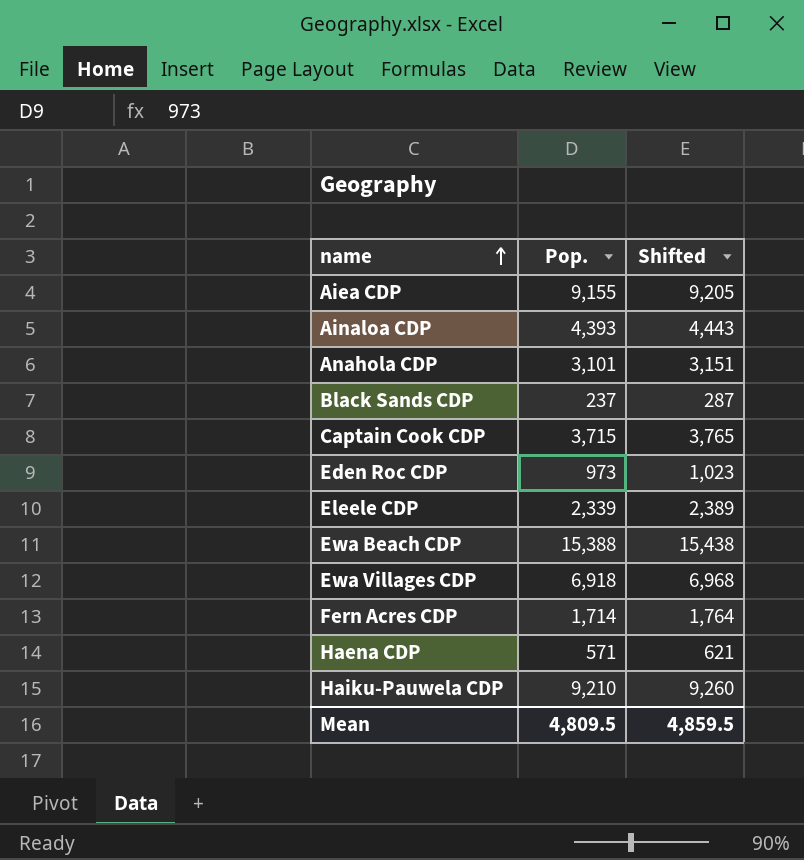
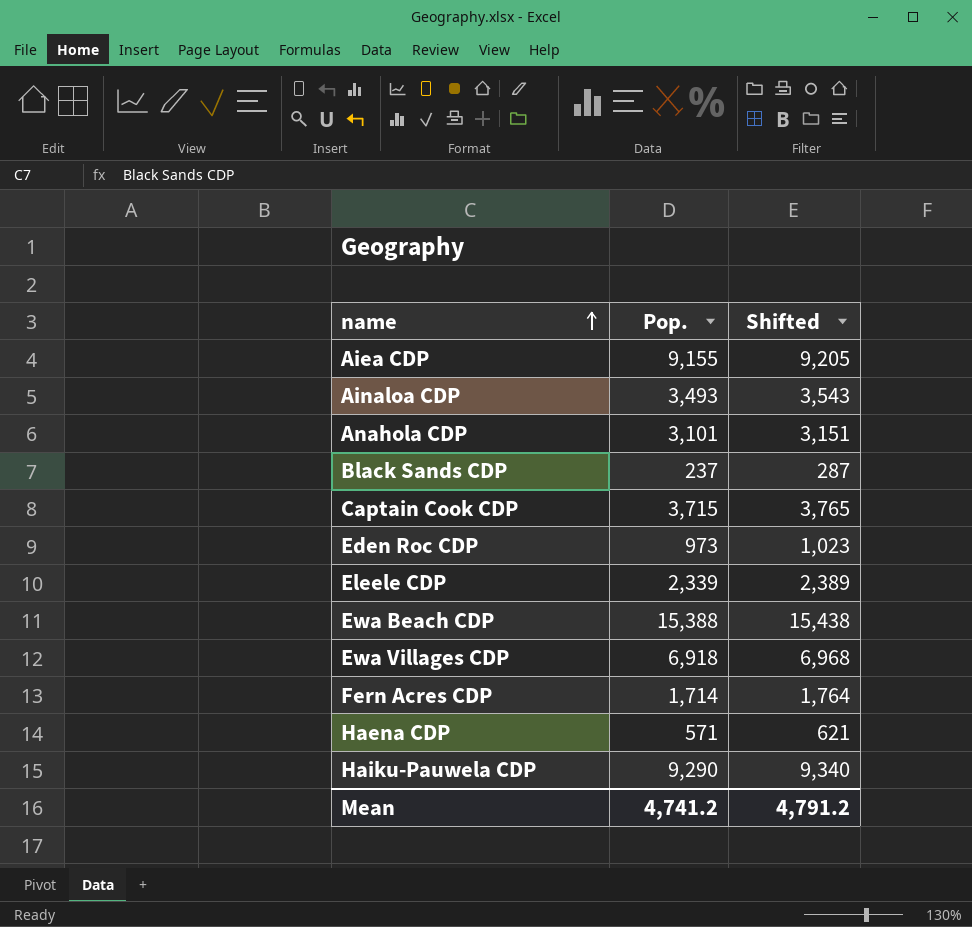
Ainaloa CDP | Pop.: 4,393 -> 3,493
Ainaloa CDP | Shifted: 4,443 -> 3,543
Haiku-Pauwela CDP | Pop.: 9,210 -> 9,290
Haiku-Pauwela CDP | Shifted: 9,260 -> 9,340
Mean | Pop.: 4,809.5 -> 4,741.2
Mean | Shifted: 4,859.5 -> 4,791.2

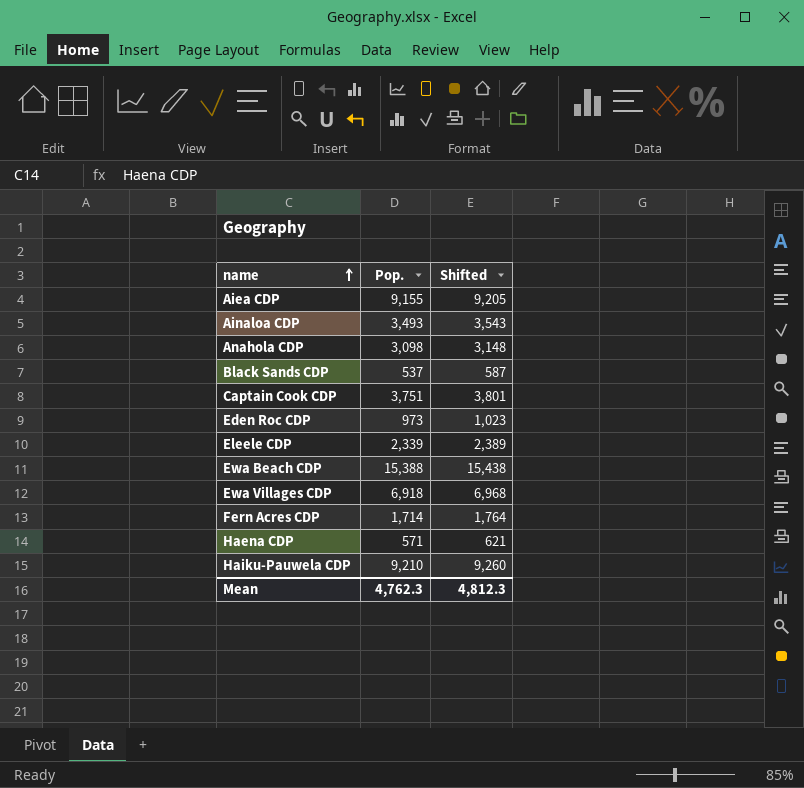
Anahola CDP | Pop.: 3,101 -> 3,098
Anahola CDP | Shifted: 3,151 -> 3,148
Black Sands CDP | Pop.: 237 -> 537
Black Sands CDP | Shifted: 287 -> 587
Captain Cook CDP | Pop.: 3,715 -> 3,751
Captain Cook CDP | Shifted: 3,765 -> 3,801
Haiku-Pauwela CDP | Pop.: 9,290 -> 9,210
Haiku-Pauwela CDP | Shifted: 9,340 -> 9,260
Mean | Pop.: 4,741.2 -> 4,762.3
Mean | Shifted: 4,791.2 -> 4,812.3

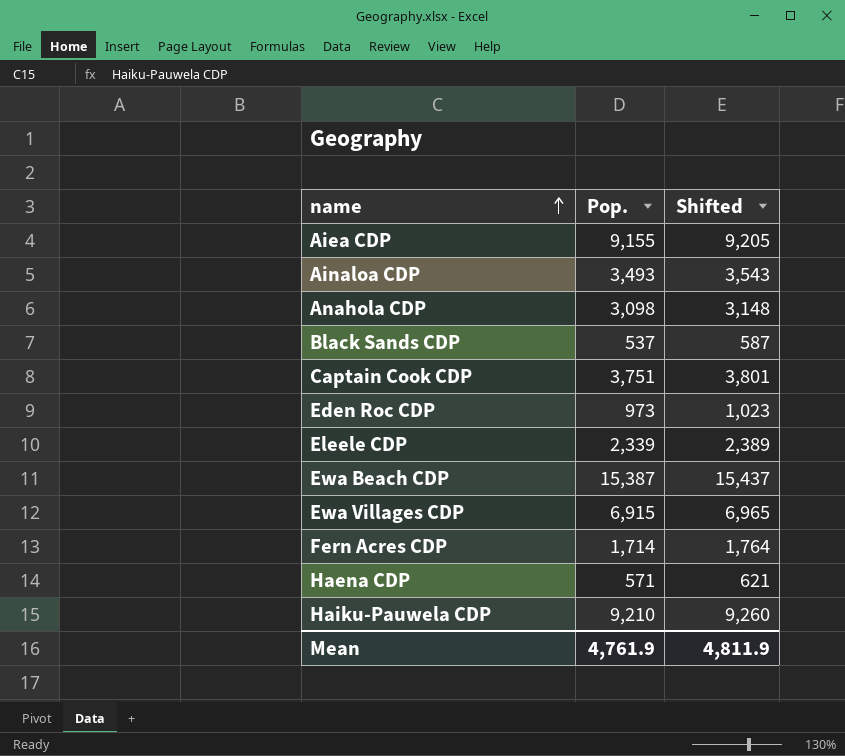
Ewa Beach CDP | Pop.: 15,388 -> 15,387
Ewa Beach CDP | Shifted: 15,438 -> 15,437
Ewa Villages CDP | Pop.: 6,918 -> 6,915
Ewa Villages CDP | Shifted: 6,968 -> 6,965
Mean | Pop.: 4,762.3 -> 4,761.9
Mean | Shifted: 4,812.3 -> 4,811.9

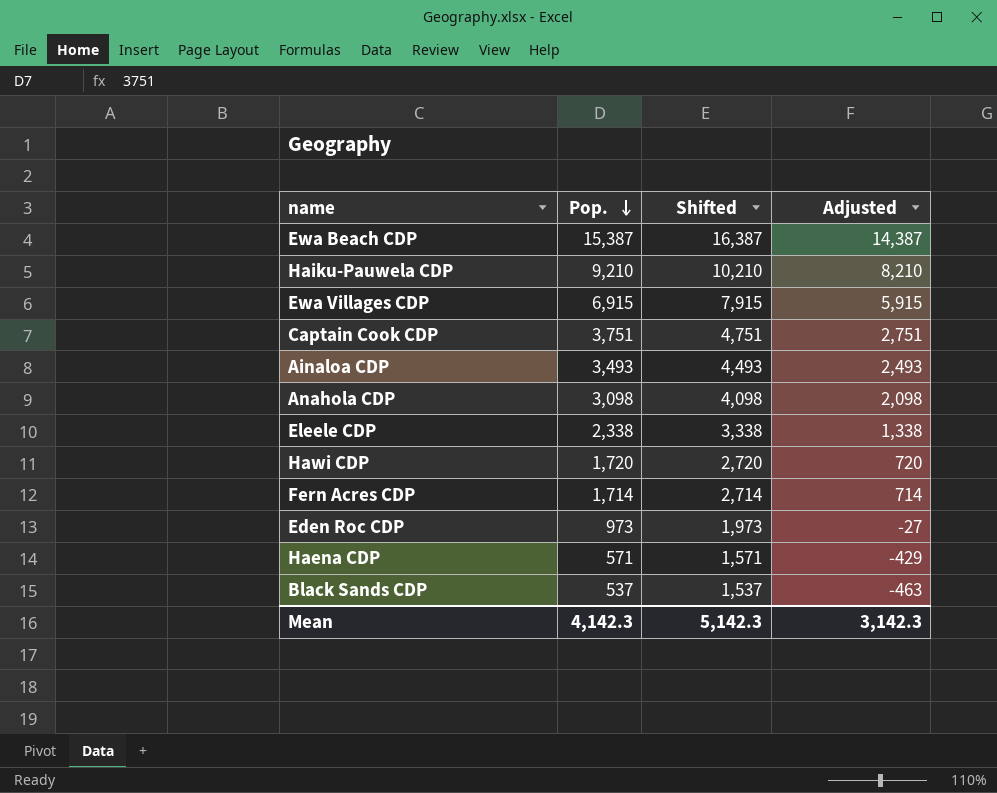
row order: name ascending -> Pop. descending
column Shifted | formula: [Pop.] + 50 -> [Pop.] + 1000
column Adjusted | formula: none -> [Pop.] - 1000
row Aiea CDP: 9,155 | 9,205 -> none
Eleele CDP | Pop.: 2,339 -> 2,338
row Hawi CDP: none -> 1,720 | 2,720 | 720
Mean | Pop.: 4,761.9 -> 4,142.3
Mean | Shifted: 4,811.9 -> 5,142.3

